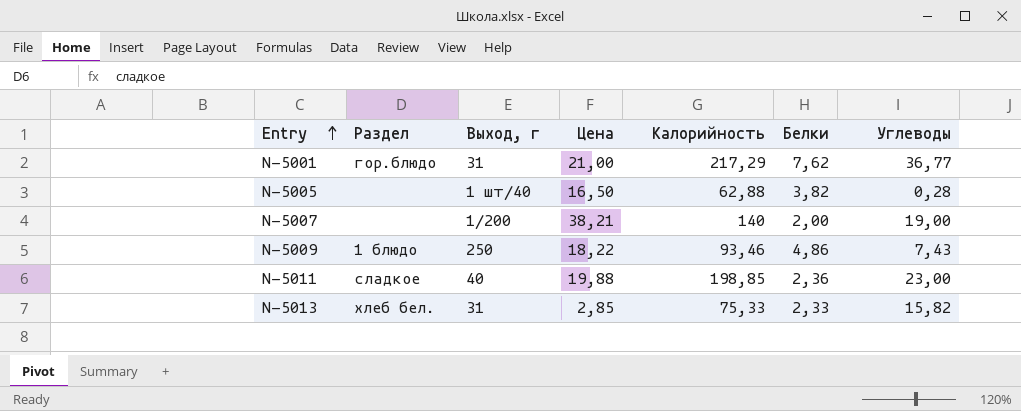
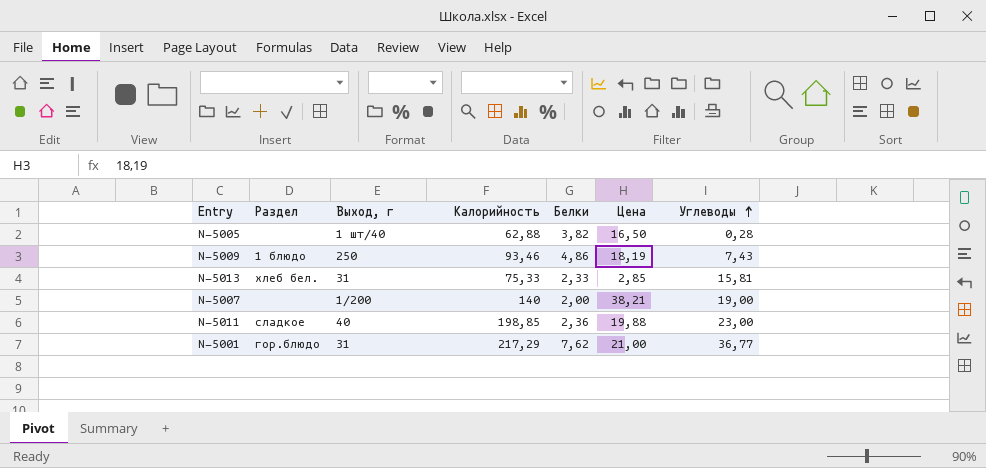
row order: Entry ascending -> Углеводы ascending
column Цена | position: 4 -> 6
N-5009 | Цена: 18,22 -> 18,19
N-5013 | Углеводы: 15,82 -> 15,81

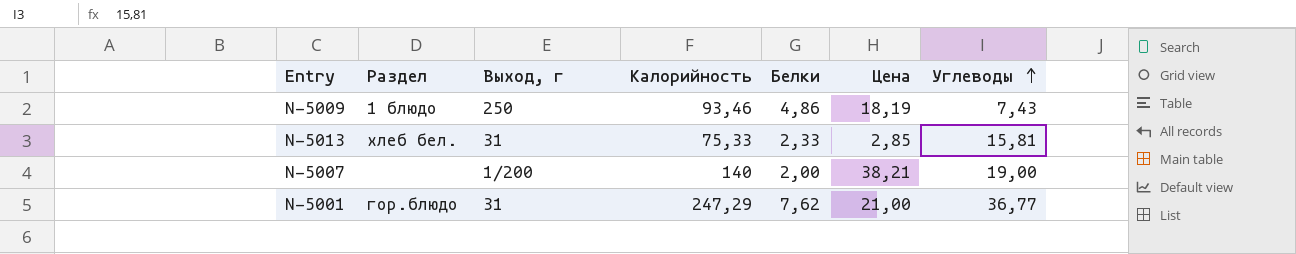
row N-5005: none | 1 шт/40 | 62,88 | 3,82 | 16,50 | 0,28 -> none
row N-5011: сладкое | 40 | 198,85 | 2,36 | 19,88 | 23,00 -> none
N-5001 | Калорийность: 217,29 -> 247,29

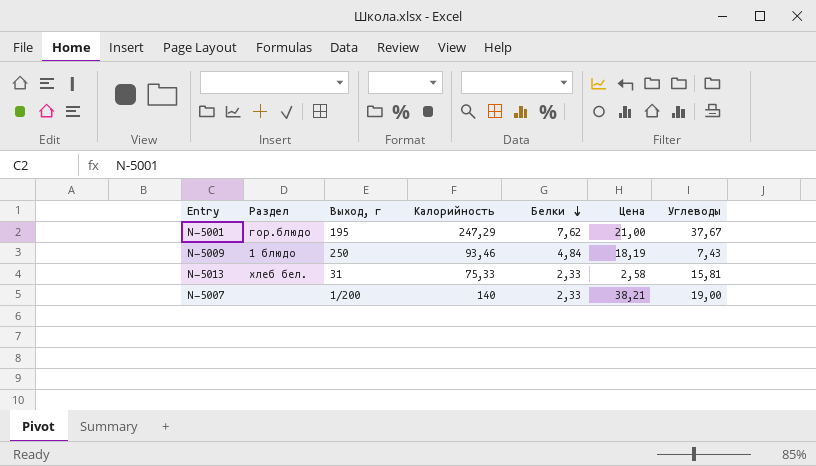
row order: Углеводы ascending -> Белки descending
N-5001 | Выход, г: 31 -> 195
N-5001 | Углеводы: 36,77 -> 37,67
N-5009 | Белки: 4,86 -> 4,84
N-5013 | Цена: 2,85 -> 2,58
N-5007 | Белки: 2,00 -> 2,33

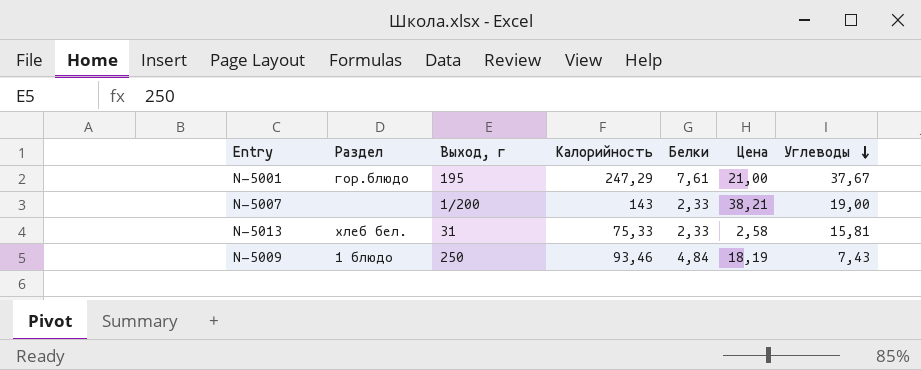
row order: Белки descending -> Углеводы descending
N-5001 | Белки: 7,62 -> 7,61
N-5007 | Калорийность: 140 -> 143

